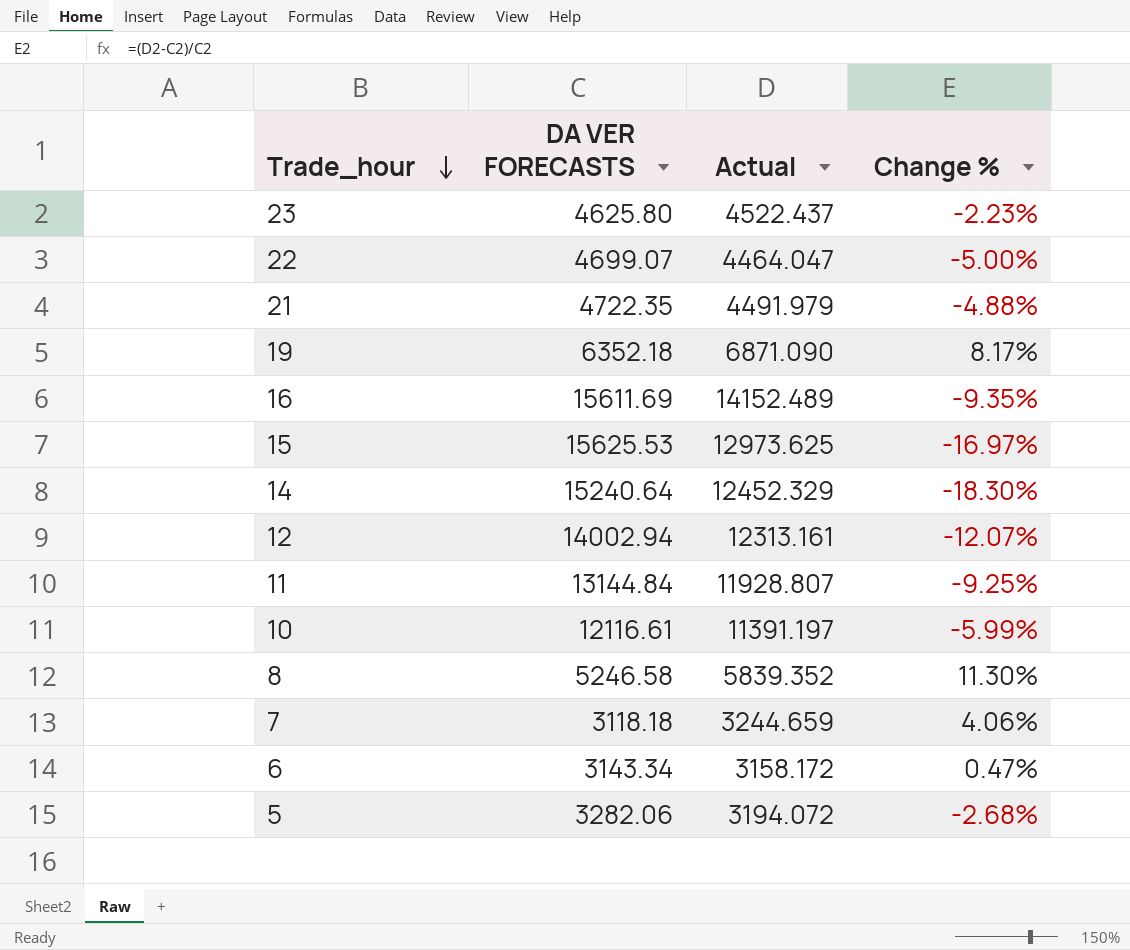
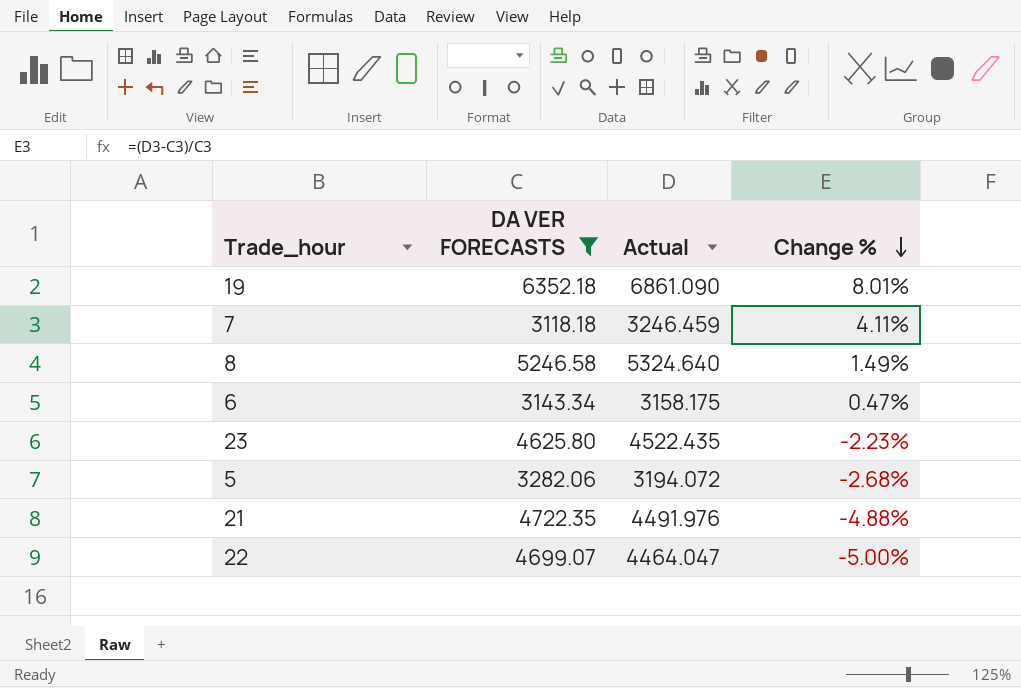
filter: none -> DA VER FORECASTS <= 6352.18
row order: Trade_hour descending -> Change % descending
19 | Actual: 6871.090 -> 6861.090
19 | Change %: 8.17% -> 8.01%
7 | Actual: 3244.659 -> 3246.459
7 | Change %: 4.06% -> 4.11%
8 | Actual: 5839.352 -> 5324.640
8 | Change %: 11.30% -> 1.49%
6 | Actual: 3158.172 -> 3158.175
23 | Actual: 4522.437 -> 4522.435
21 | Actual: 4491.979 -> 4491.976

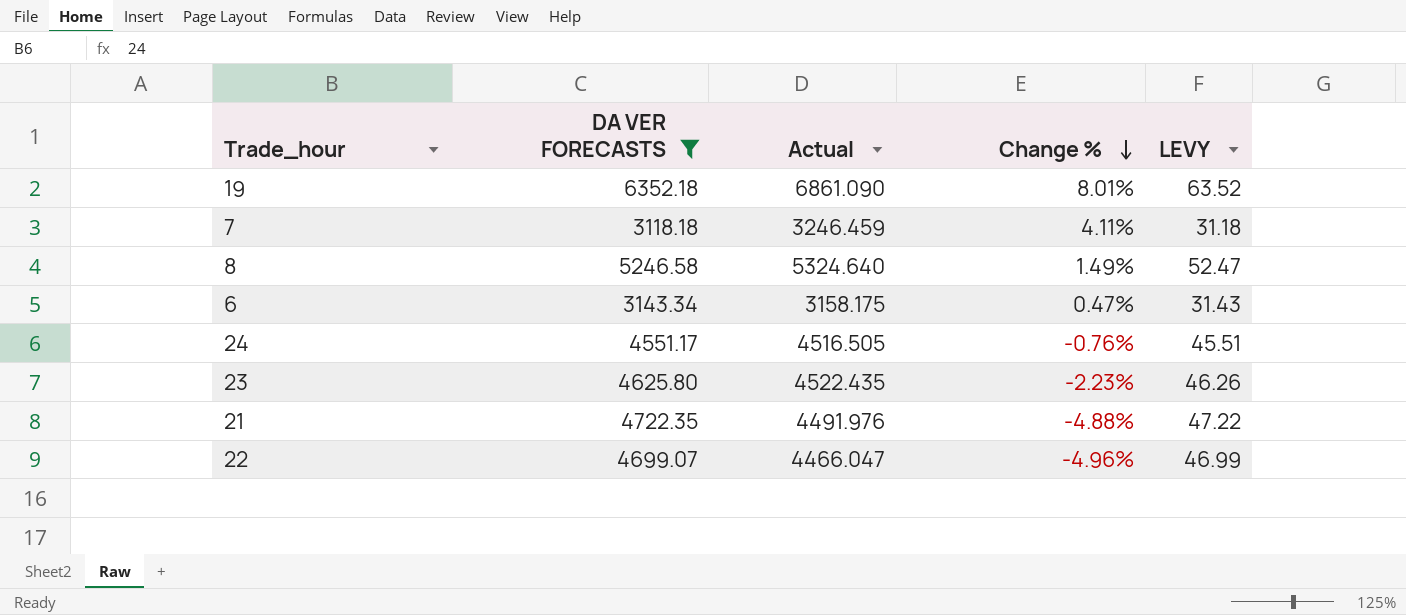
column LEVY | formula: none -> [DA VER FORECASTS] * 0.01
row 5: 3282.06 | 3194.072 | -2.68% -> none
row 24: none -> 4551.17 | 4516.505 | -0.76% | 45.51
22 | Actual: 4464.047 -> 4466.047
22 | Change %: -5.00% -> -4.96%

